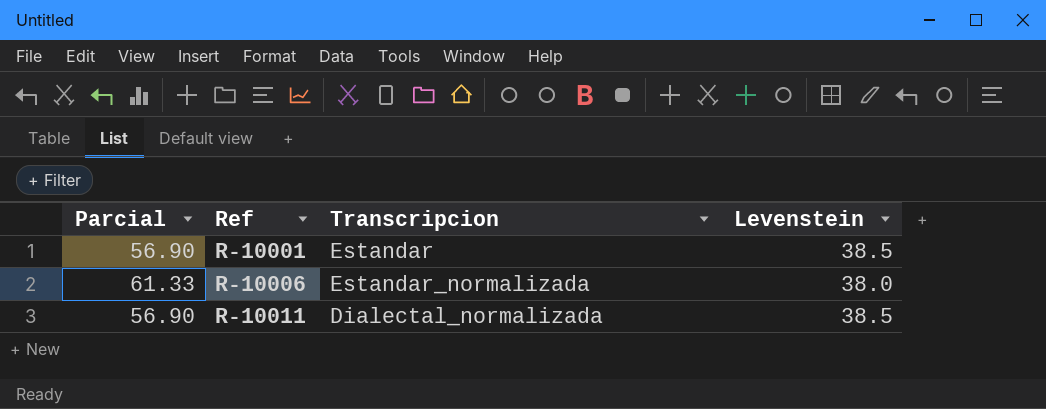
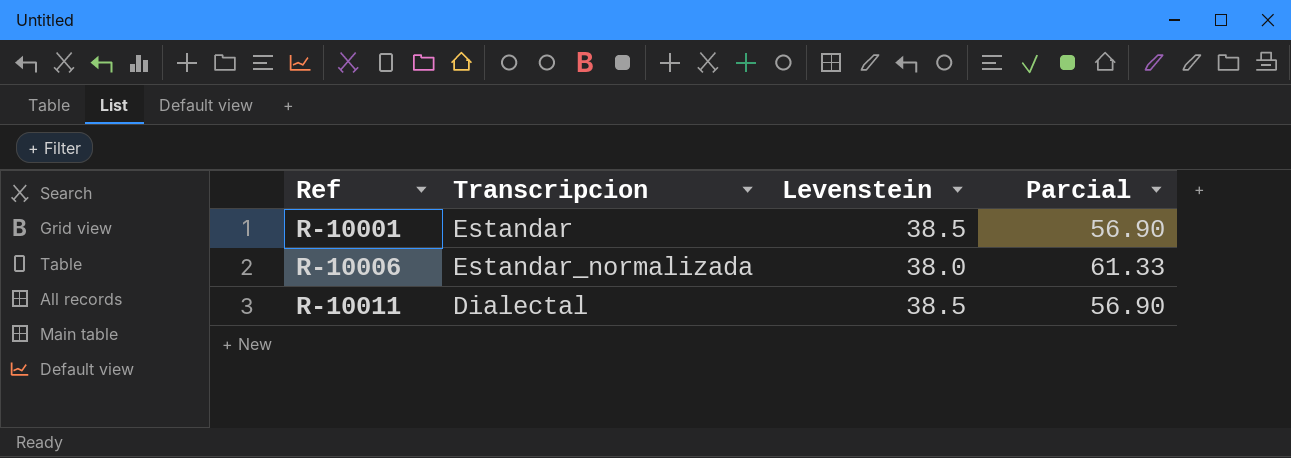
column Parcial | position: 1 -> 4
R-10011 | Transcripcion: Dialectal_normalizada -> Dialectal

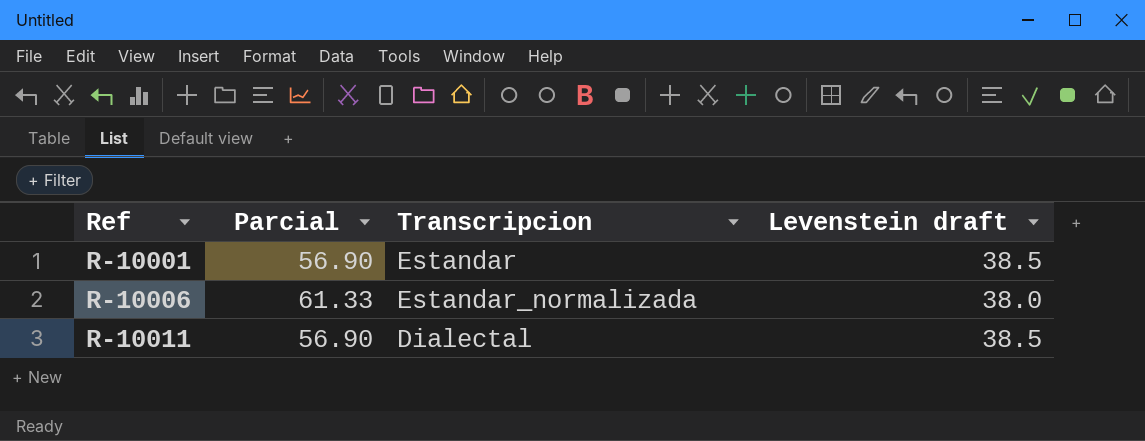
column Parcial | position: 4 -> 2
column name: Levenstein -> Levenstein draft

